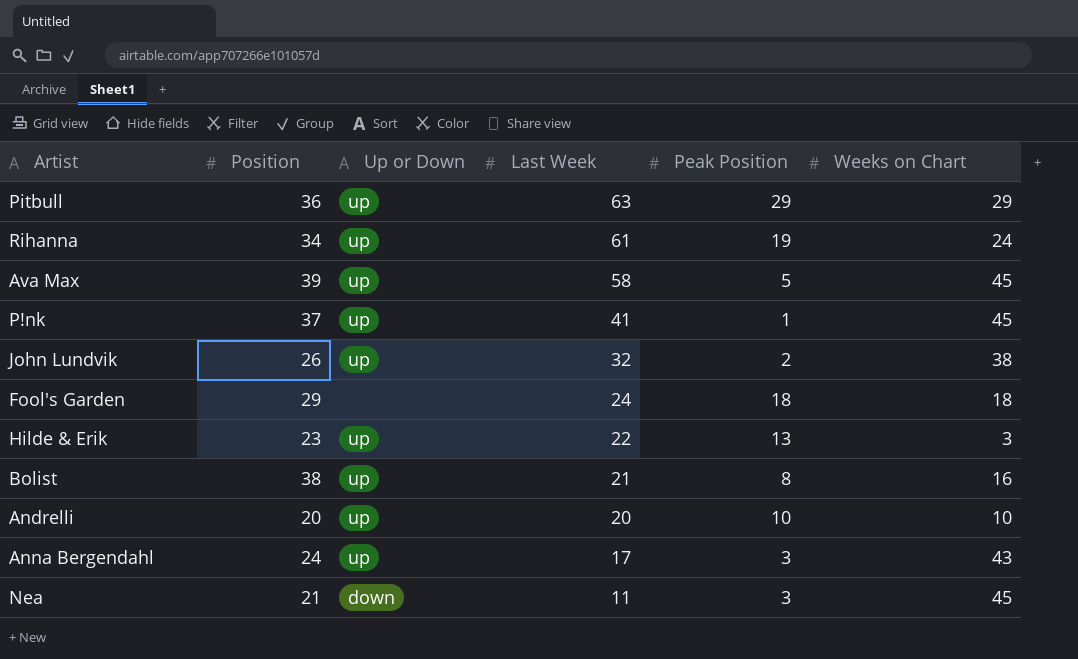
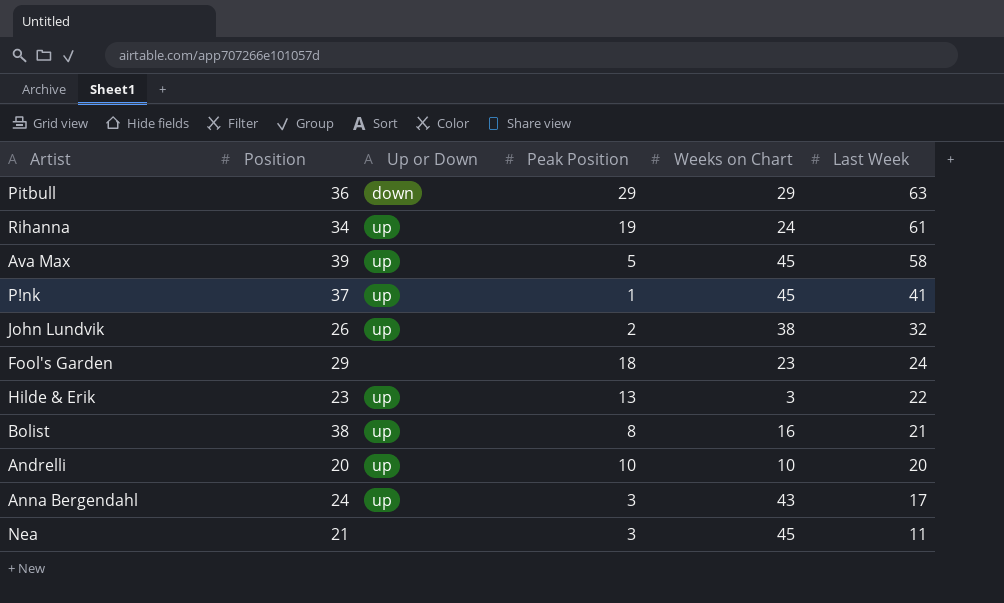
column Last Week | position: 4 -> 6
Pitbull | Up or Down: up -> down
Fool's Garden | Weeks on Chart: 18 -> 23
Nea | Up or Down: down -> none

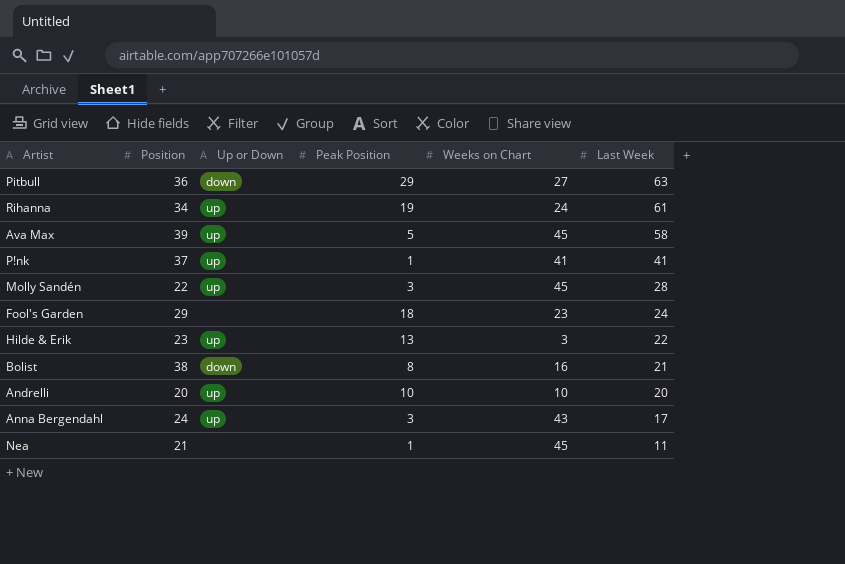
row John Lundvik: 26 | up | 2 | 38 | 32 -> none
Pitbull | Weeks on Chart: 29 -> 27
P!nk | Weeks on Chart: 45 -> 41
row Molly Sandén: none -> 22 | up | 3 | 45 | 28
Bolist | Up or Down: up -> down
Nea | Peak Position: 3 -> 1

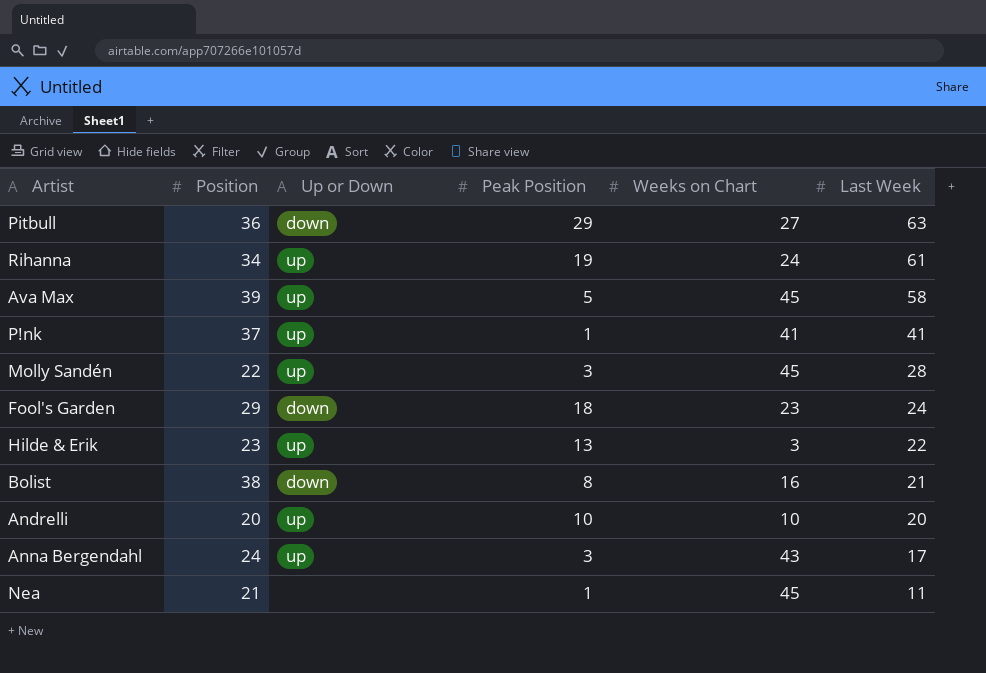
Fool's Garden | Up or Down: none -> down

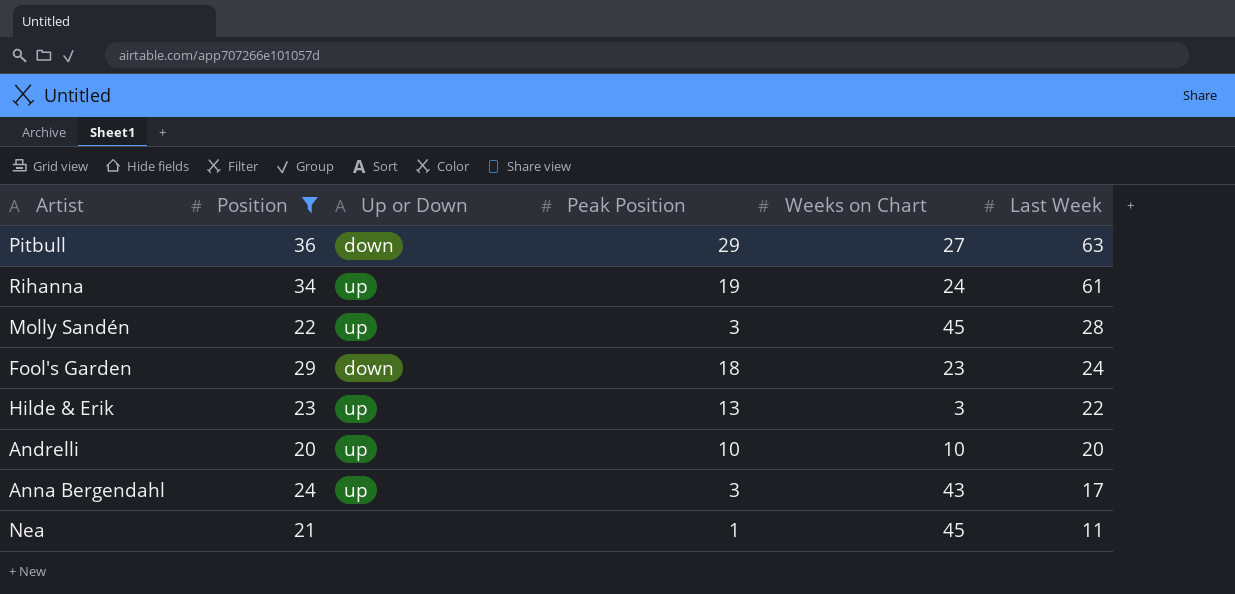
filter: none -> Position <= 36

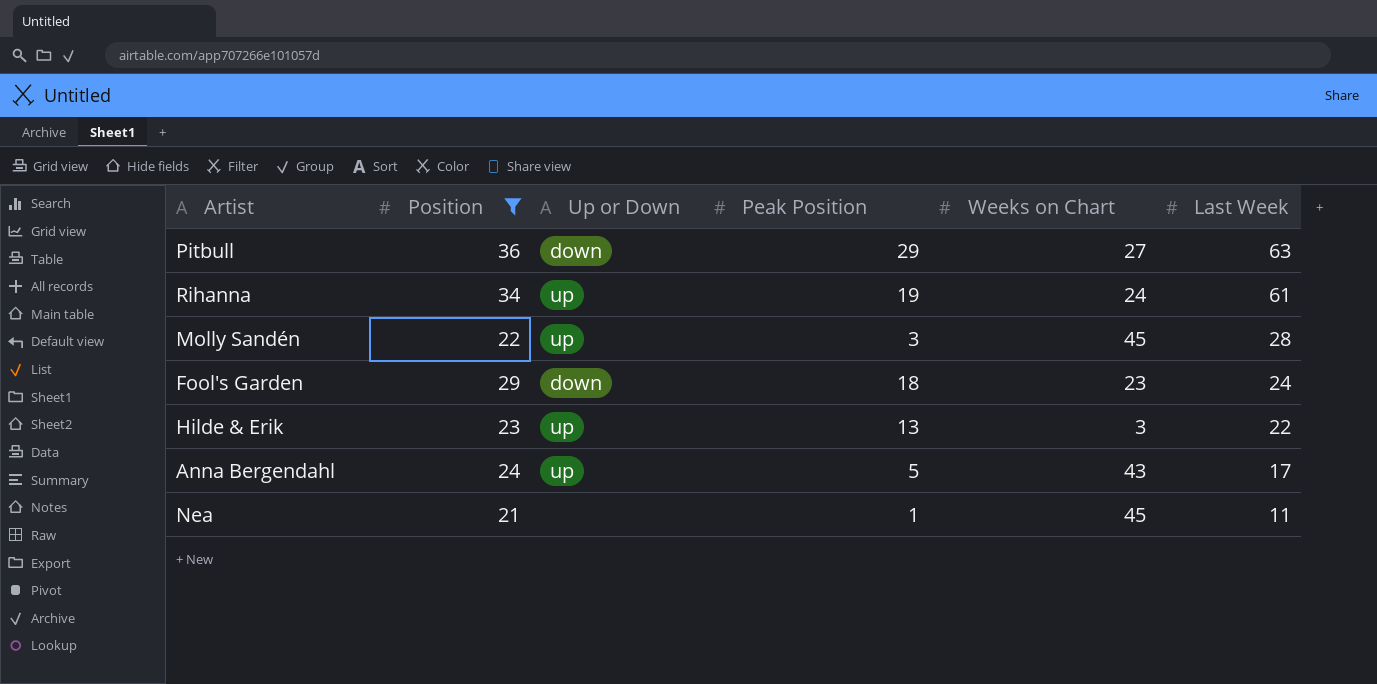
row Andrelli: 20 | up | 10 | 10 | 20 -> none
Anna Bergendahl | Peak Position: 3 -> 5

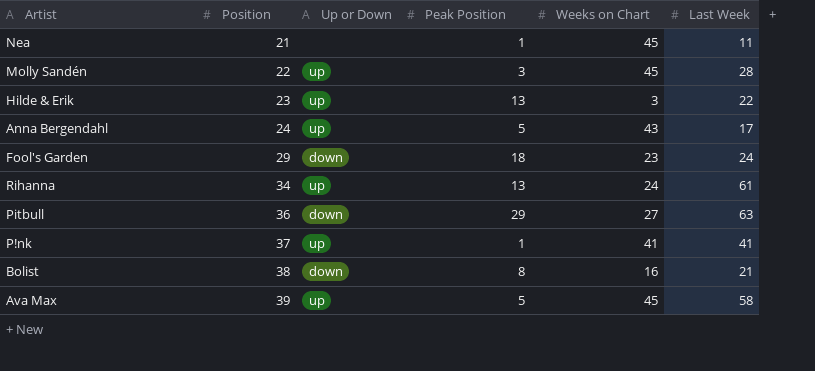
filter: Position <= 36 -> none
row order: Last Week descending -> Position ascending
Rihanna | Peak Position: 19 -> 13

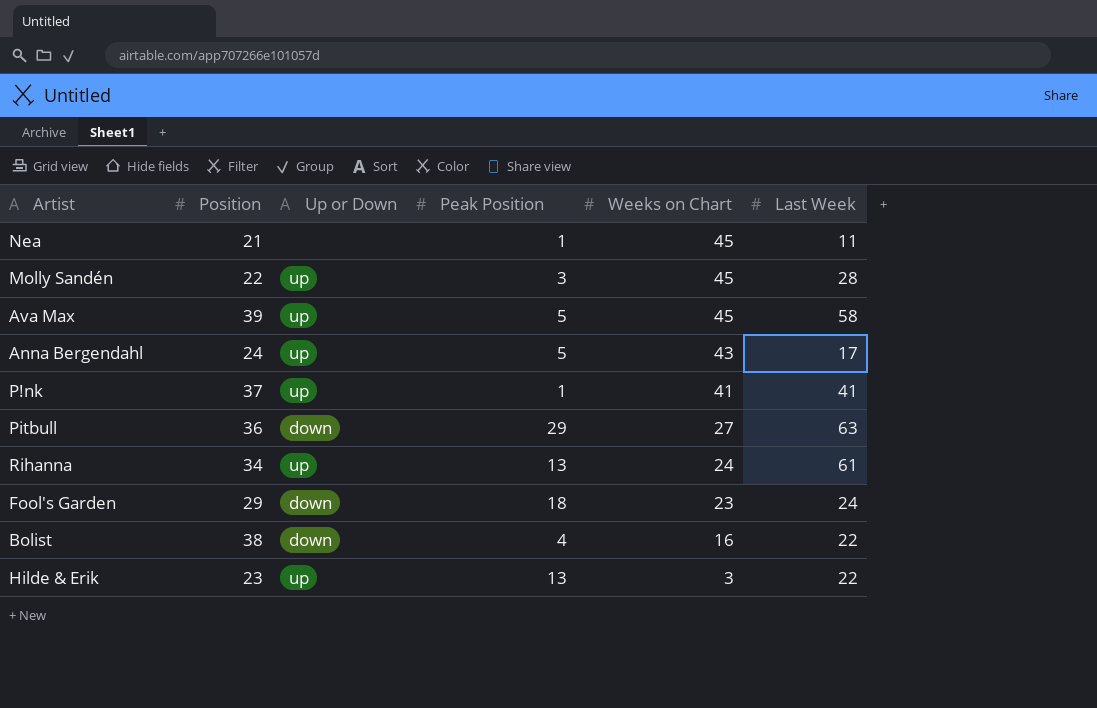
row order: Position ascending -> Weeks on Chart descending
Bolist | Peak Position: 8 -> 4
Bolist | Last Week: 21 -> 22

